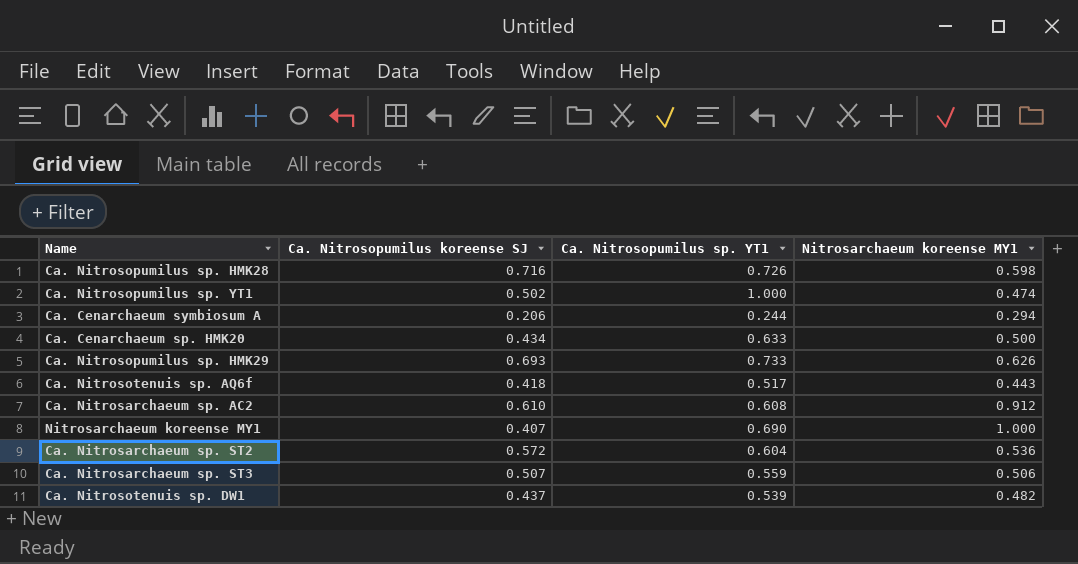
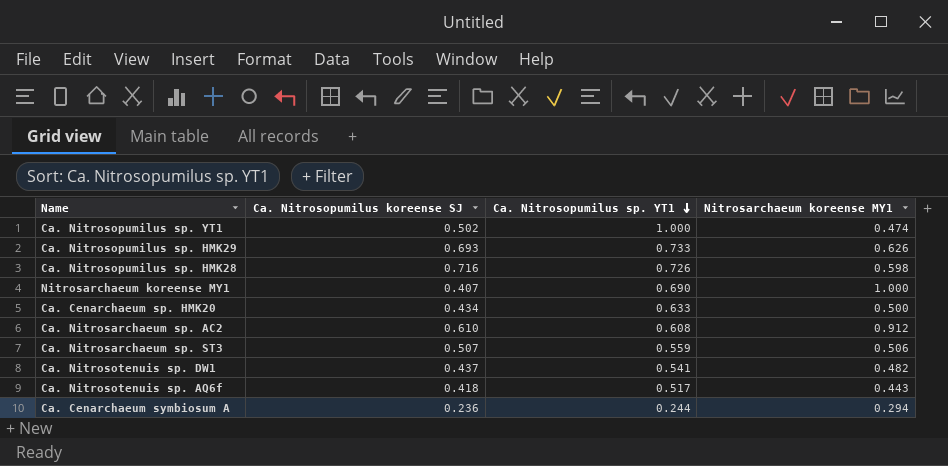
row order: none -> Ca. Nitrosopumilus sp. YT1 descending
row Ca. Nitrosarchaeum sp. ST2: 0.572 | 0.604 | 0.536 -> none
Ca. Nitrosotenuis sp. DW1 | Ca. Nitrosopumilus sp. YT1: 0.539 -> 0.541
Ca. Cenarchaeum symbiosum A | Ca. Nitrosopumilus koreense SJ: 0.206 -> 0.236

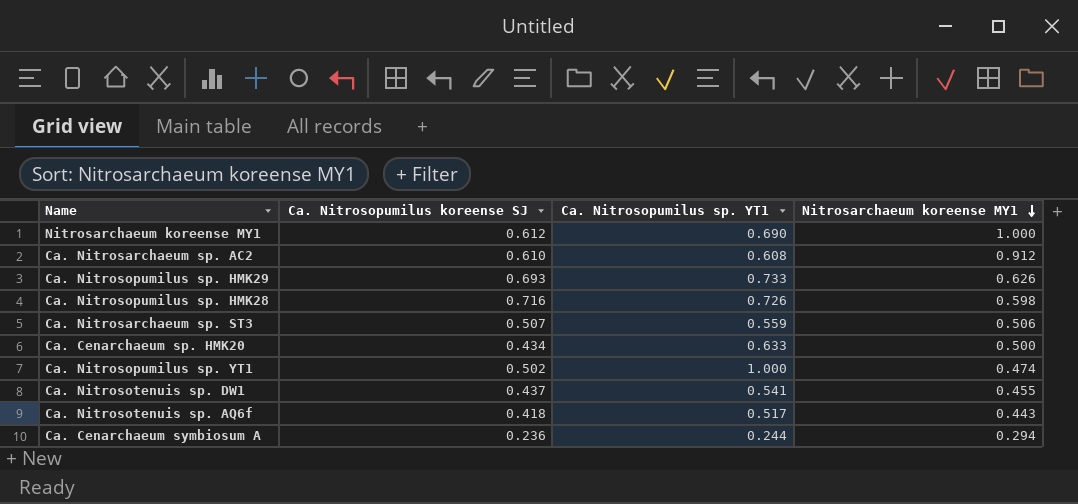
row order: Ca. Nitrosopumilus sp. YT1 descending -> Nitrosarchaeum koreense MY1 descending
Nitrosarchaeum koreense MY1 | Ca. Nitrosopumilus koreense SJ: 0.407 -> 0.612
Ca. Nitrosotenuis sp. DW1 | Nitrosarchaeum koreense MY1: 0.482 -> 0.455

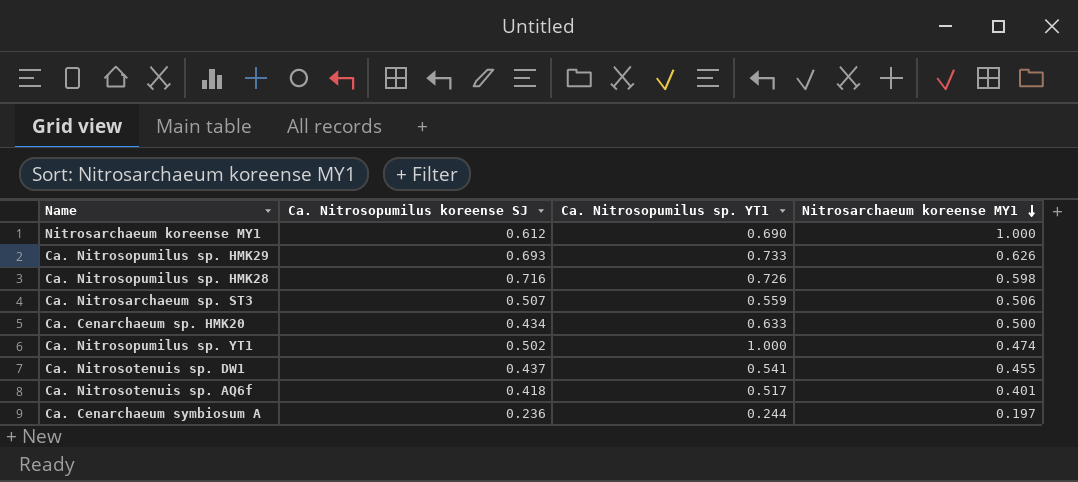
row Ca. Nitrosarchaeum sp. AC2: 0.610 | 0.608 | 0.912 -> none
Ca. Nitrosotenuis sp. AQ6f | Nitrosarchaeum koreense MY1: 0.443 -> 0.401
Ca. Cenarchaeum symbiosum A | Nitrosarchaeum koreense MY1: 0.294 -> 0.197

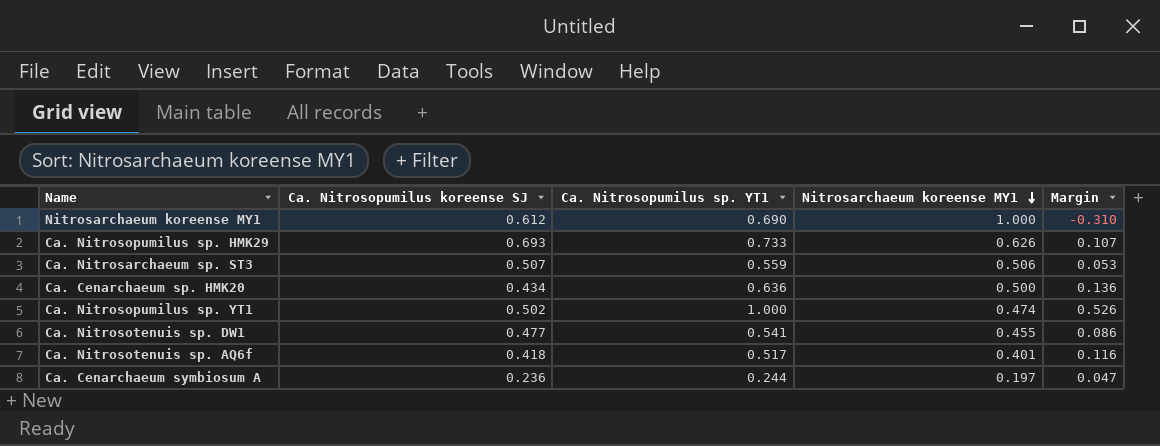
column Margin | formula: none -> [Ca. Nitrosopumilus sp. YT1] - [Nitrosarchaeum koreense MY1]
row Ca. Nitrosopumilus sp. HMK28: 0.716 | 0.726 | 0.598 -> none
Ca. Cenarchaeum sp. HMK20 | Ca. Nitrosopumilus sp. YT1: 0.633 -> 0.636
Ca. Nitrosotenuis sp. DW1 | Ca. Nitrosopumilus koreense SJ: 0.437 -> 0.477

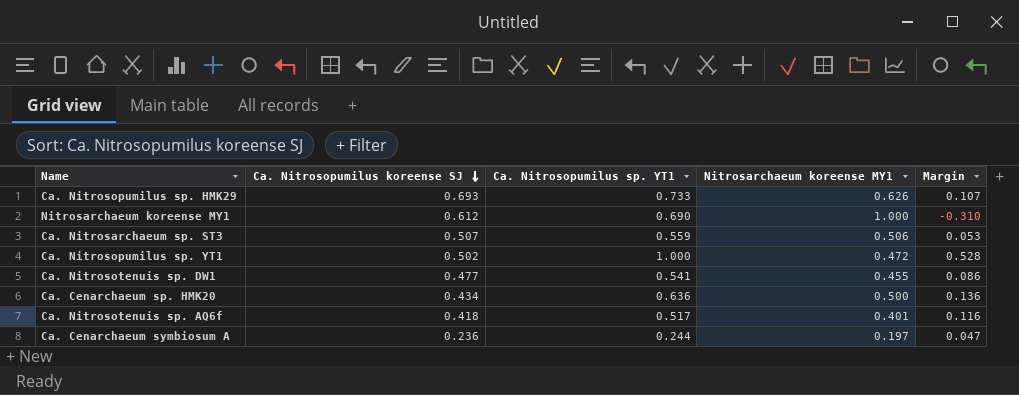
row order: Nitrosarchaeum koreense MY1 descending -> Ca. Nitrosopumilus koreense SJ descending
Ca. Nitrosopumilus sp. YT1 | Nitrosarchaeum koreense MY1: 0.474 -> 0.472
Ca. Nitrosopumilus sp. YT1 | Margin: 0.526 -> 0.528

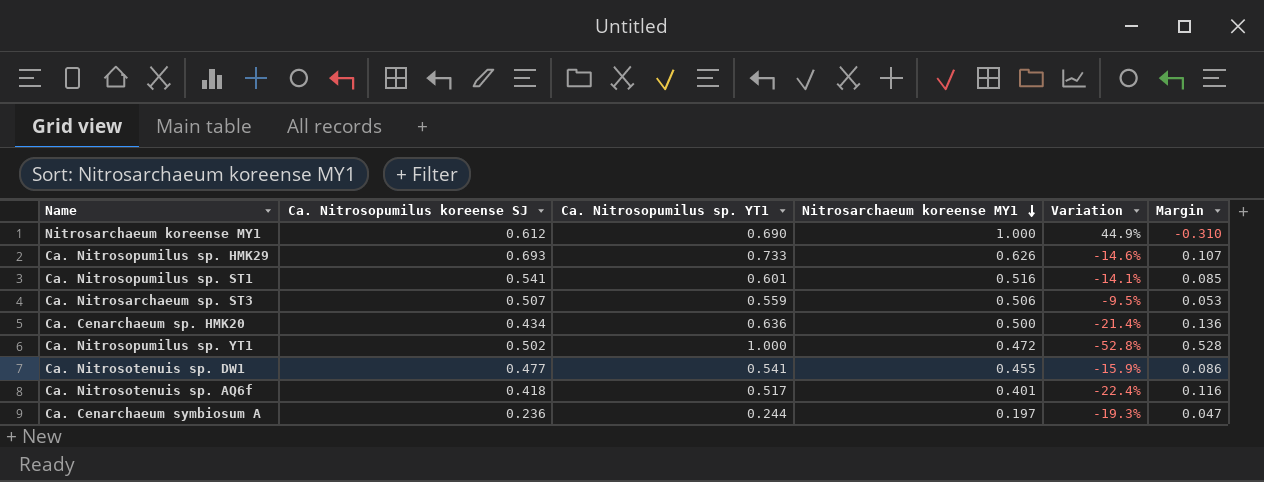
row order: Ca. Nitrosopumilus koreense SJ descending -> Nitrosarchaeum koreense MY1 descending
column Variation | formula: none -> ([Nitrosarchaeum koreense MY1] - [Ca. Nitrosopumilus sp. YT1]) / [Ca. Nitrosopumilus sp. YT1]
row Ca. Nitrosopumilus sp. ST1: none -> 0.541 | 0.601 | 0.516 | -14.1% | 0.085

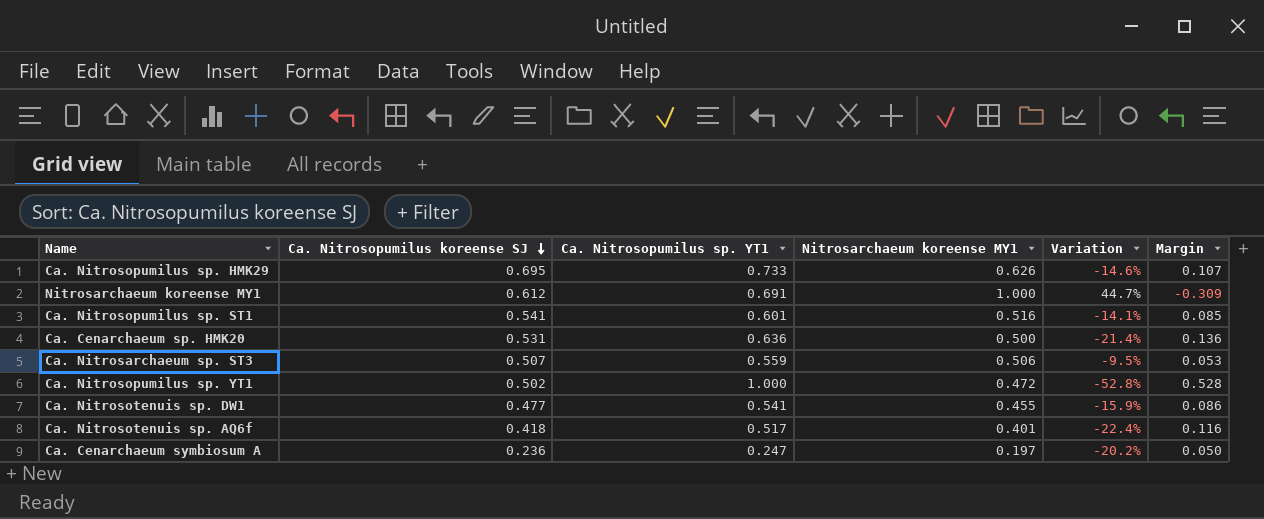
row order: Nitrosarchaeum koreense MY1 descending -> Ca. Nitrosopumilus koreense SJ descending
Ca. Nitrosopumilus sp. HMK29 | Ca. Nitrosopumilus koreense SJ: 0.693 -> 0.695
Nitrosarchaeum koreense MY1 | Ca. Nitrosopumilus sp. YT1: 0.690 -> 0.691
Nitrosarchaeum koreense MY1 | Variation: 44.9% -> 44.7%
Nitrosarchaeum koreense MY1 | Margin: -0.310 -> -0.309
Ca. Cenarchaeum sp. HMK20 | Ca. Nitrosopumilus koreense SJ: 0.434 -> 0.531
Ca. Cenarchaeum symbiosum A | Ca. Nitrosopumilus sp. YT1: 0.244 -> 0.247
Ca. Cenarchaeum symbiosum A | Variation: -19.3% -> -20.2%
Ca. Cenarchaeum symbiosum A | Margin: 0.047 -> 0.050

